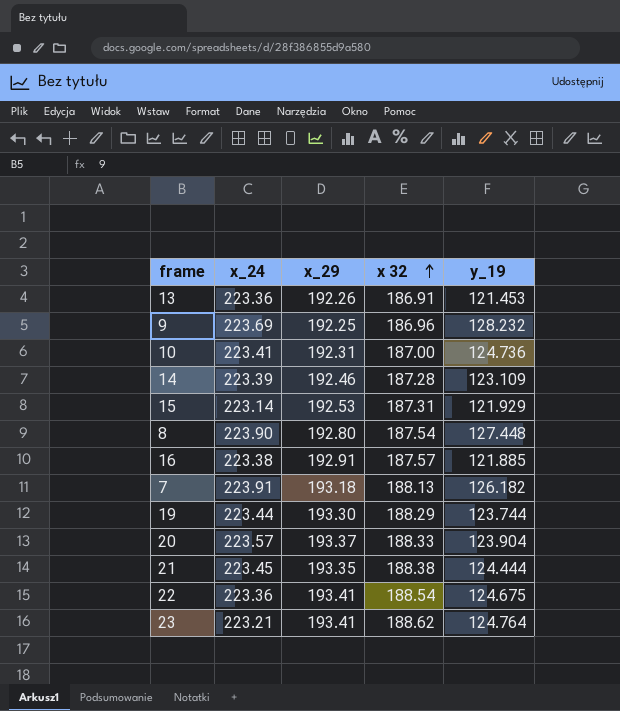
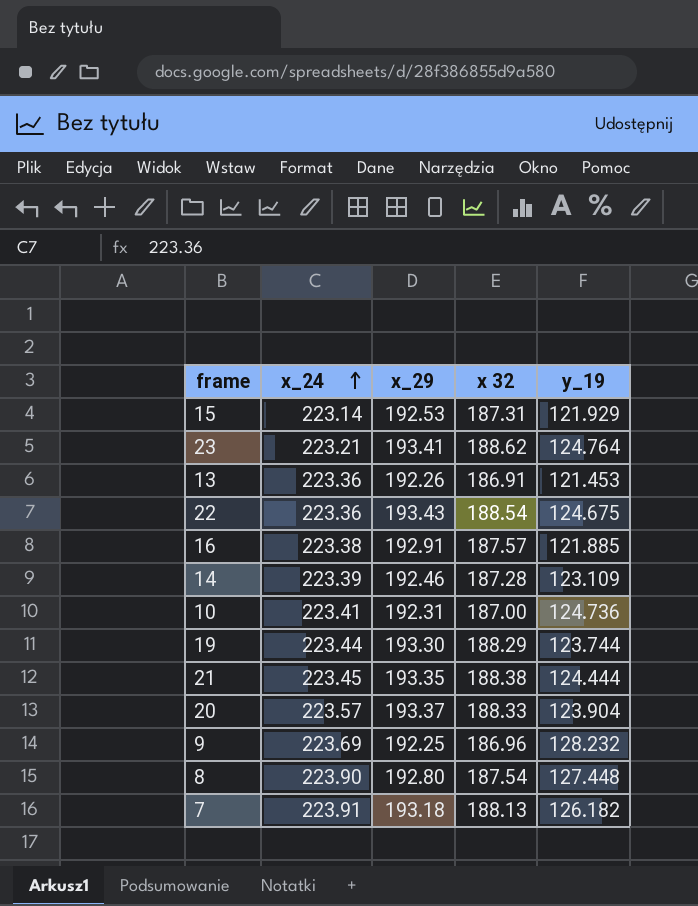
row order: x 32 ascending -> x_24 ascending
22 | x_29: 193.41 -> 193.43

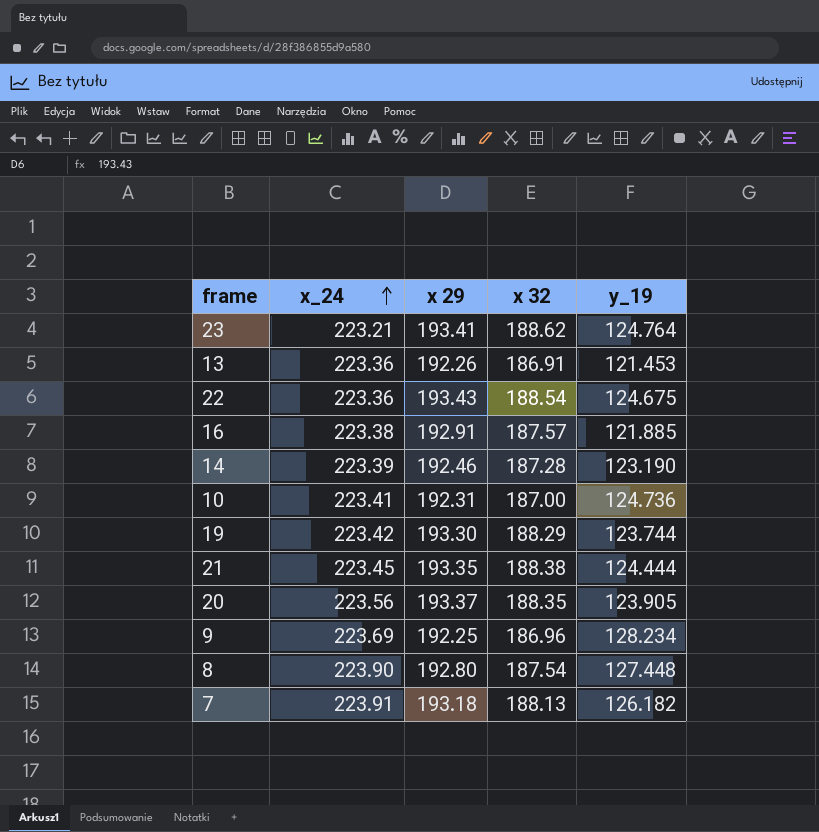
column name: x_29 -> x 29
row 15: 223.14 | 192.53 | 187.31 | 121.929 -> none
14 | y_19: 123.109 -> 123.190
19 | x_24: 223.44 -> 223.42
20 | x_24: 223.57 -> 223.56
20 | x 32: 188.33 -> 188.35
20 | y_19: 123.904 -> 123.905
9 | y_19: 128.232 -> 128.234

